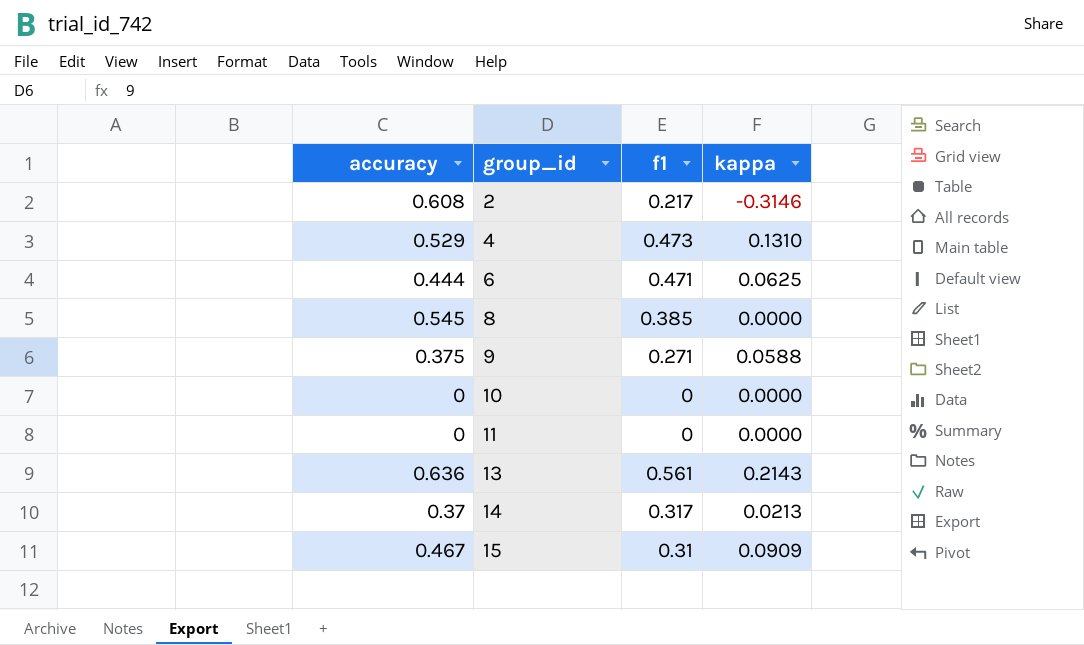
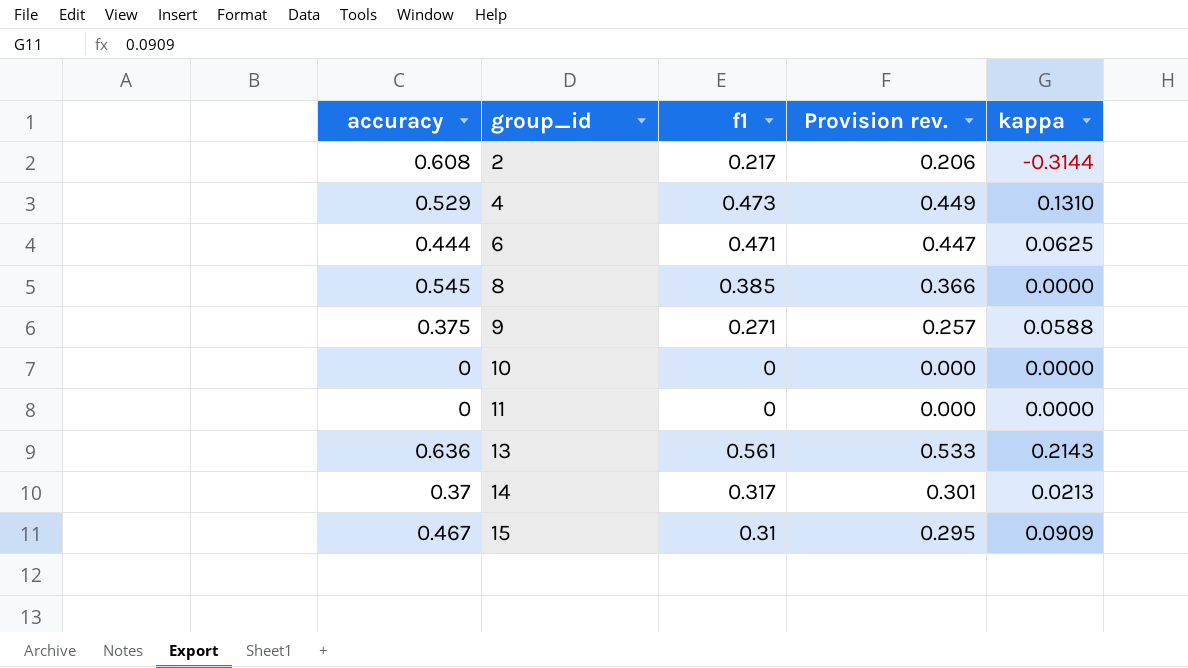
column Provision rev. | formula: none -> [f1] * 0.95
2 | kappa: -0.3146 -> -0.3144

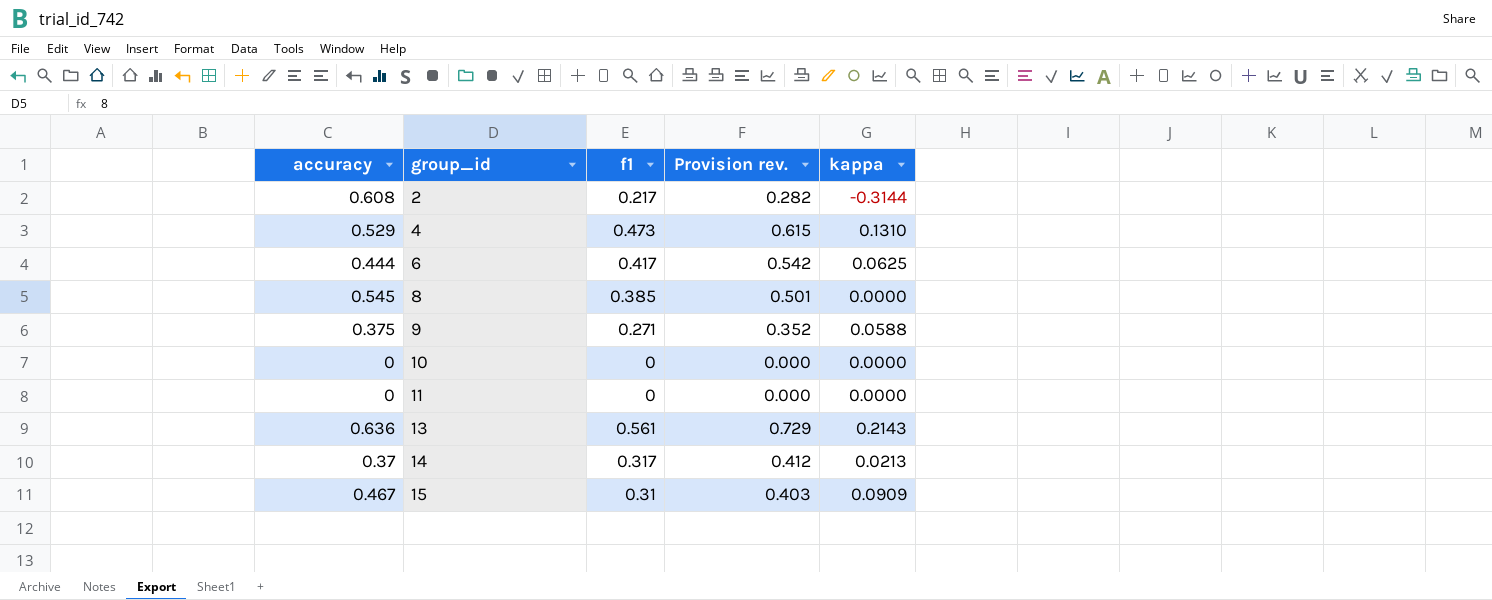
column Provision rev. | formula: [f1] * 0.95 -> [f1] * 1.3
6 | f1: 0.471 -> 0.417

